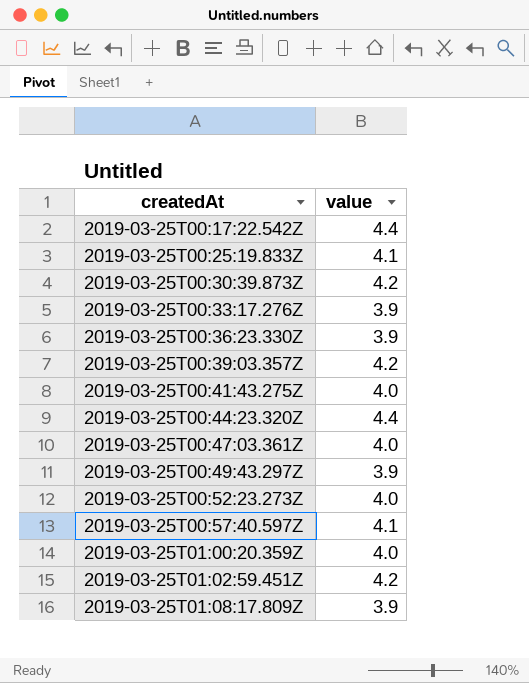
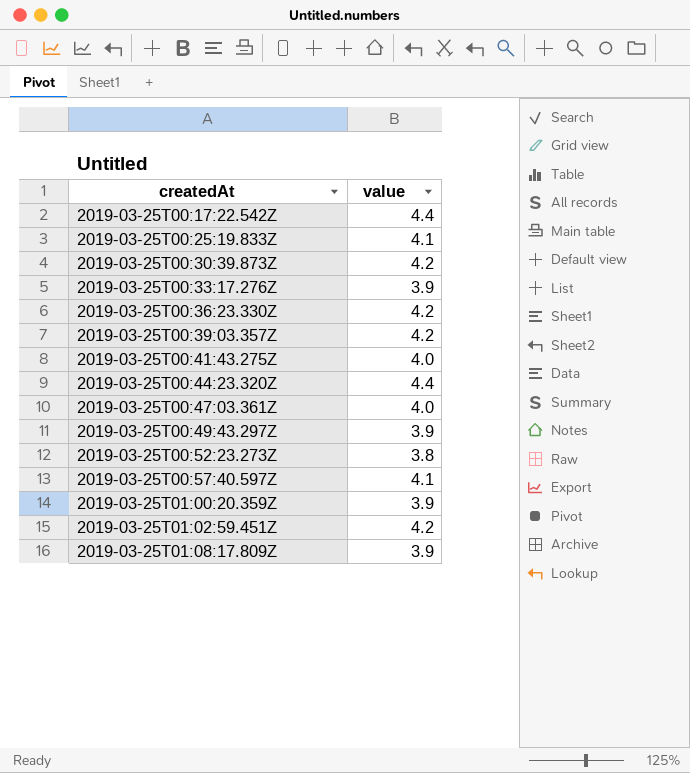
2019-03-25T00:36:23.330Z | value: 3.9 -> 4.2
2019-03-25T00:52:23.273Z | value: 4.0 -> 3.8
2019-03-25T01:00:20.359Z | value: 4.0 -> 3.9

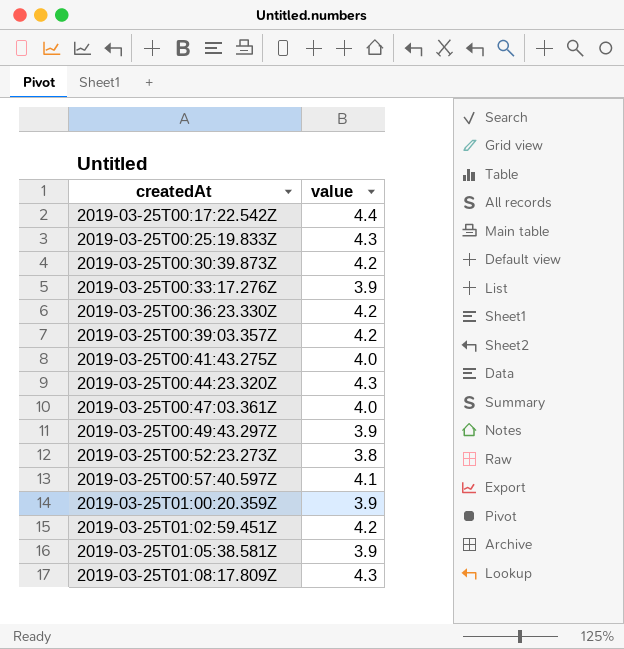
2019-03-25T00:25:19.833Z | value: 4.1 -> 4.3
2019-03-25T00:44:23.320Z | value: 4.4 -> 4.3
row 2019-03-25T01:05:38.581Z: none -> 3.9
2019-03-25T01:08:17.809Z | value: 3.9 -> 4.3

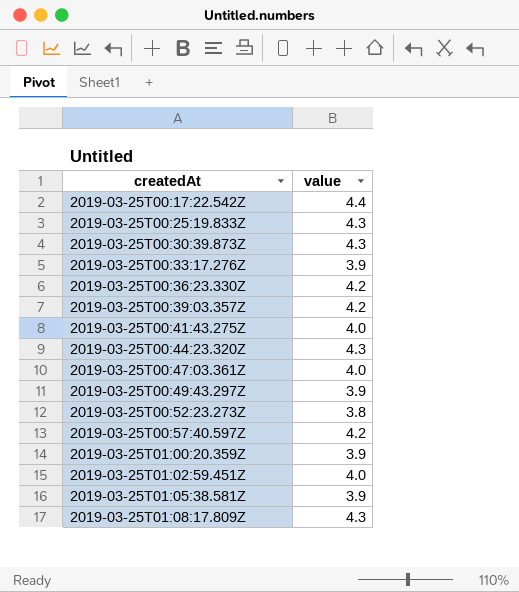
2019-03-25T00:30:39.873Z | value: 4.2 -> 4.3
2019-03-25T00:57:40.597Z | value: 4.1 -> 4.2
2019-03-25T01:02:59.451Z | value: 4.2 -> 4.0

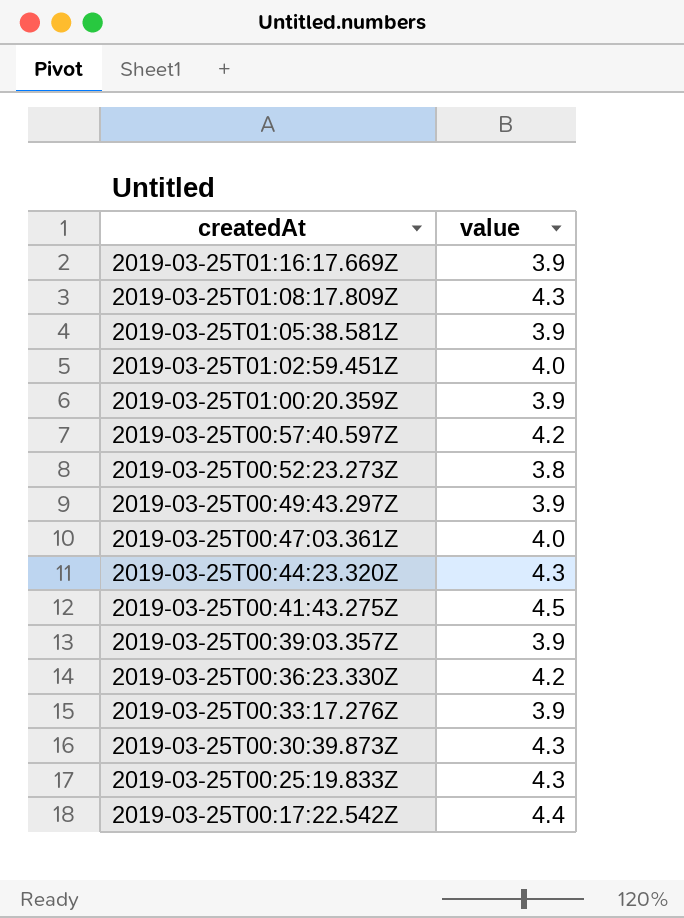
row order: createdAt ascending -> createdAt descending
row 2019-03-25T01:16:17.669Z: none -> 3.9
2019-03-25T00:41:43.275Z | value: 4.0 -> 4.5
2019-03-25T00:39:03.357Z | value: 4.2 -> 3.9

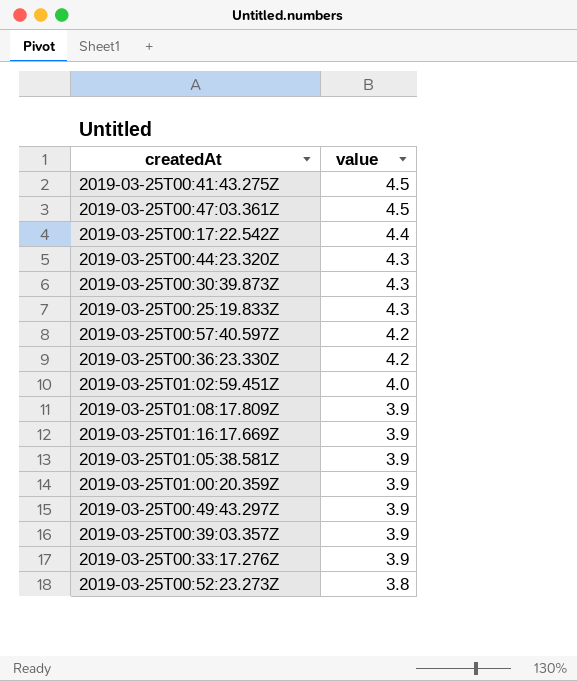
row order: createdAt descending -> value descending
2019-03-25T00:47:03.361Z | value: 4.0 -> 4.5
2019-03-25T01:08:17.809Z | value: 4.3 -> 3.9

